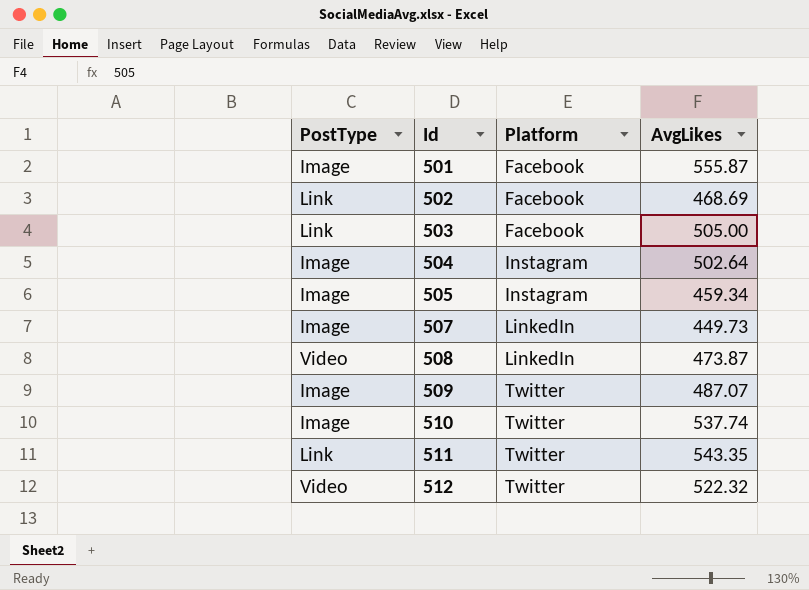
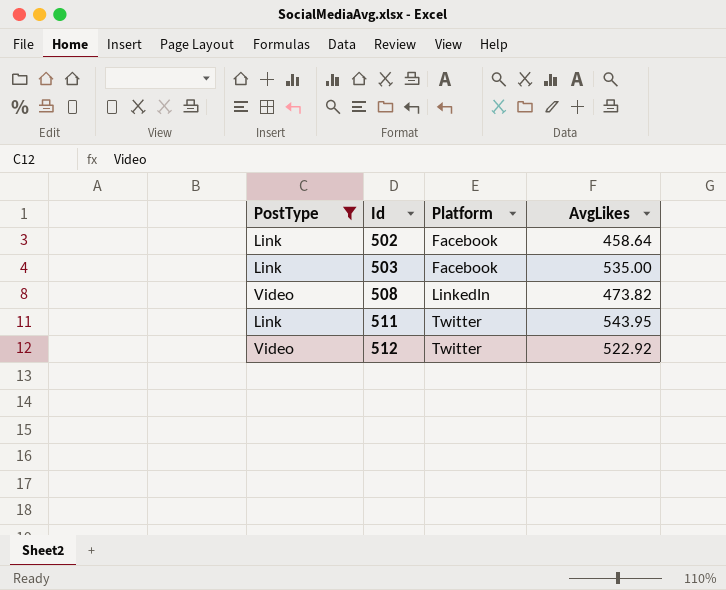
filter: none -> PostType != Image
502 | AvgLikes: 468.69 -> 458.64
503 | AvgLikes: 505.00 -> 535.00
508 | AvgLikes: 473.87 -> 473.82
511 | AvgLikes: 543.35 -> 543.95
512 | AvgLikes: 522.32 -> 522.92

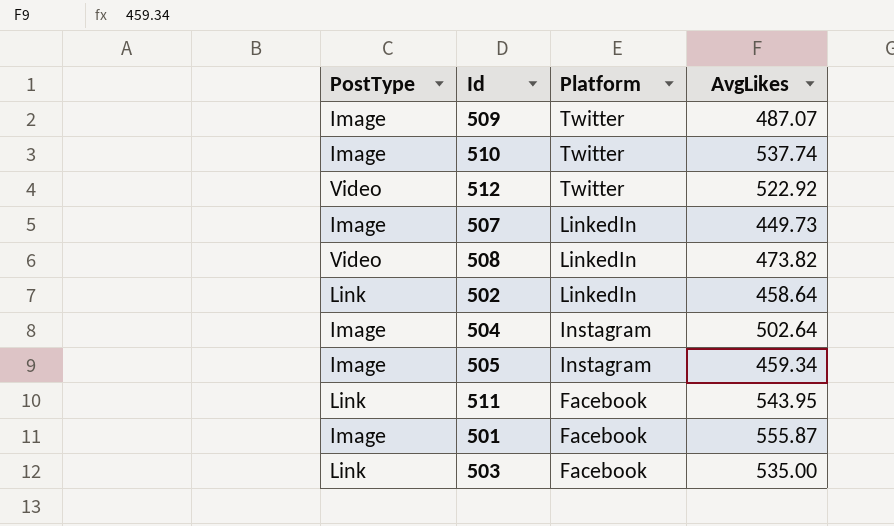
filter: PostType != Image -> none
row order: Id ascending -> Platform descending
502 | Platform: Facebook -> LinkedIn
511 | Platform: Twitter -> Facebook

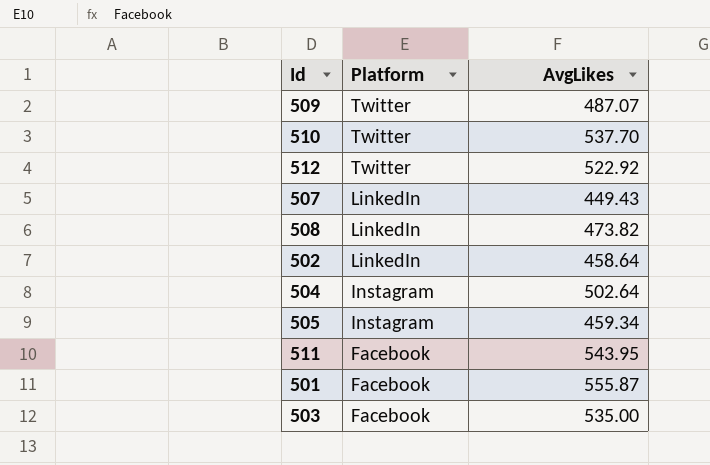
column PostType | position: 1 -> none
510 | AvgLikes: 537.74 -> 537.70
507 | AvgLikes: 449.73 -> 449.43

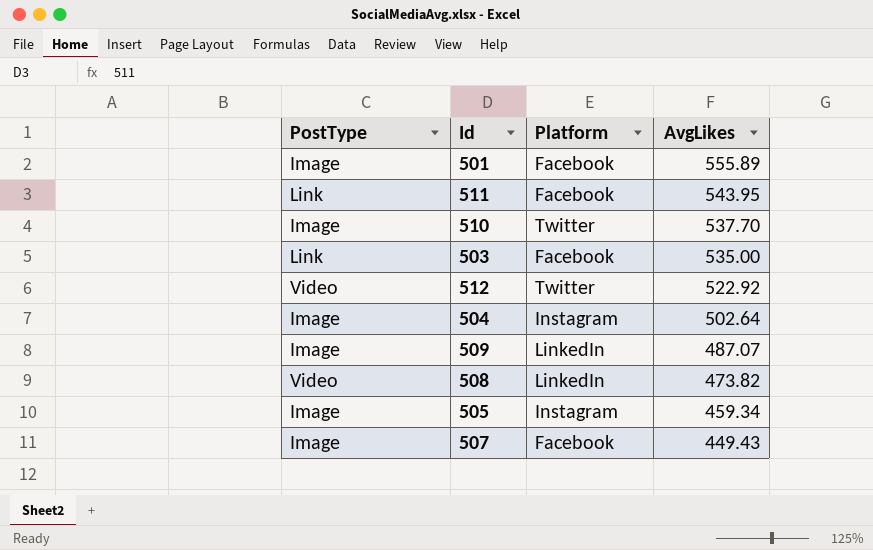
row order: Platform descending -> AvgLikes descending
column PostType | position: none -> 1
row 502: LinkedIn | 458.64 -> none
501 | AvgLikes: 555.87 -> 555.89
509 | Platform: Twitter -> LinkedIn
507 | Platform: LinkedIn -> Facebook

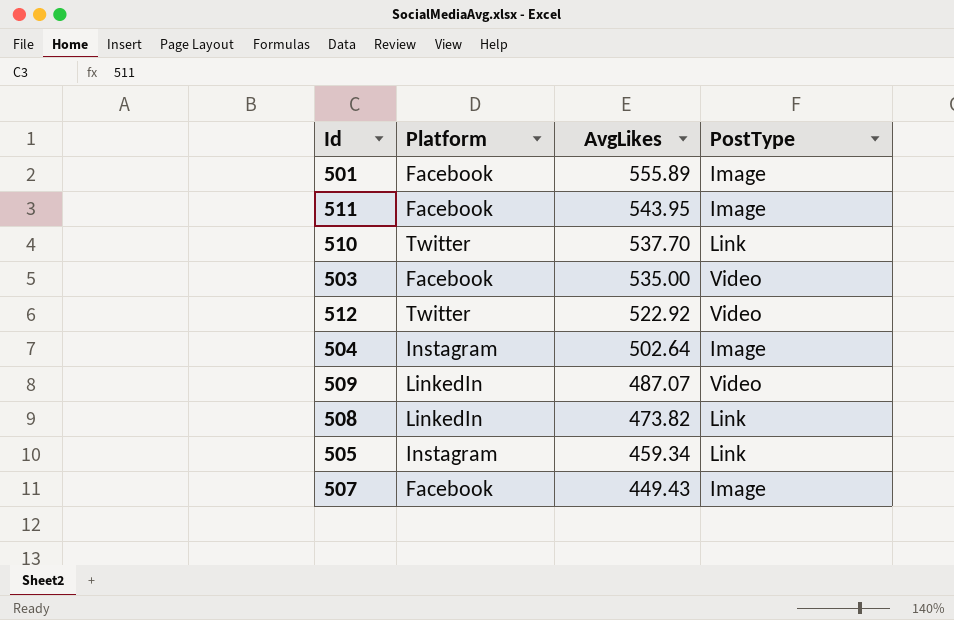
column PostType | position: 1 -> 4
511 | PostType: Link -> Image
510 | PostType: Image -> Link
503 | PostType: Link -> Video
509 | PostType: Image -> Video
508 | PostType: Video -> Link
505 | PostType: Image -> Link

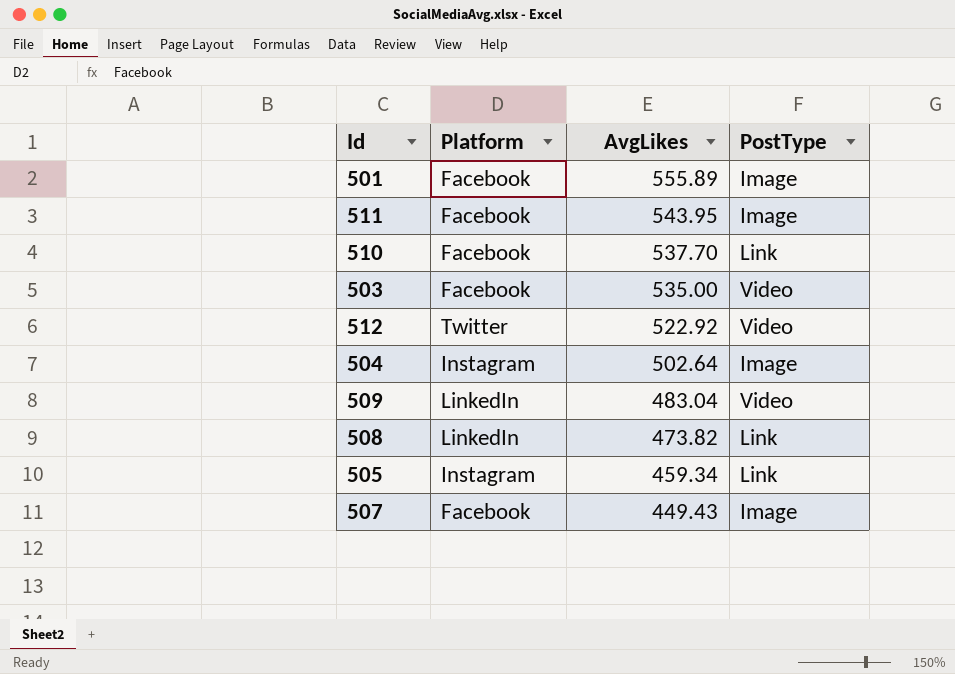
510 | Platform: Twitter -> Facebook
509 | AvgLikes: 487.07 -> 483.04

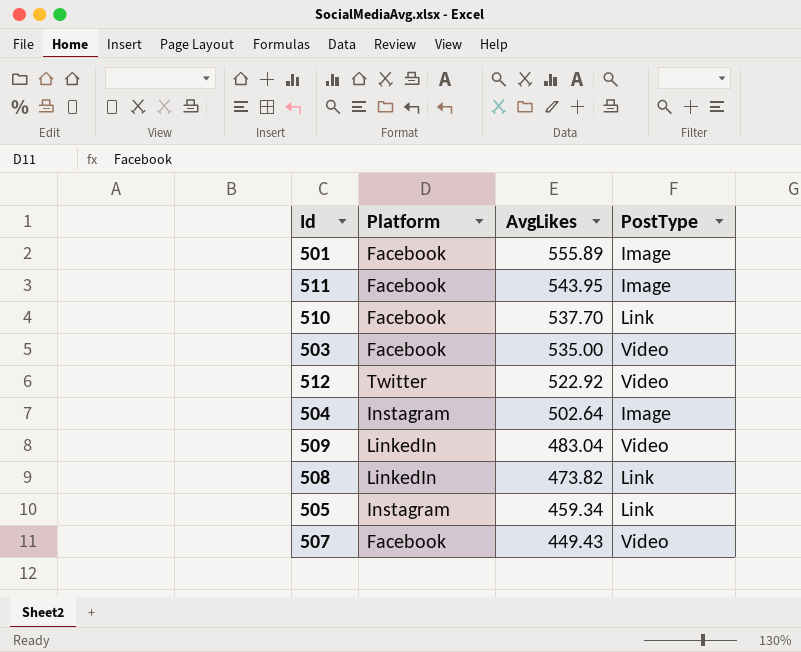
507 | PostType: Image -> Video

